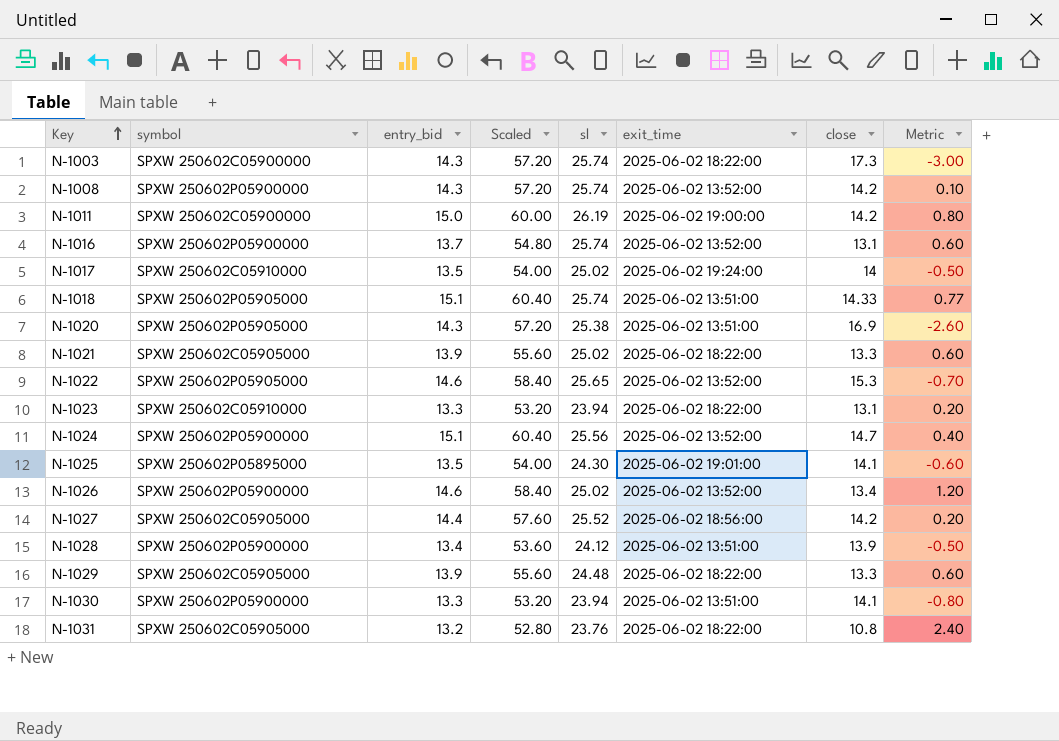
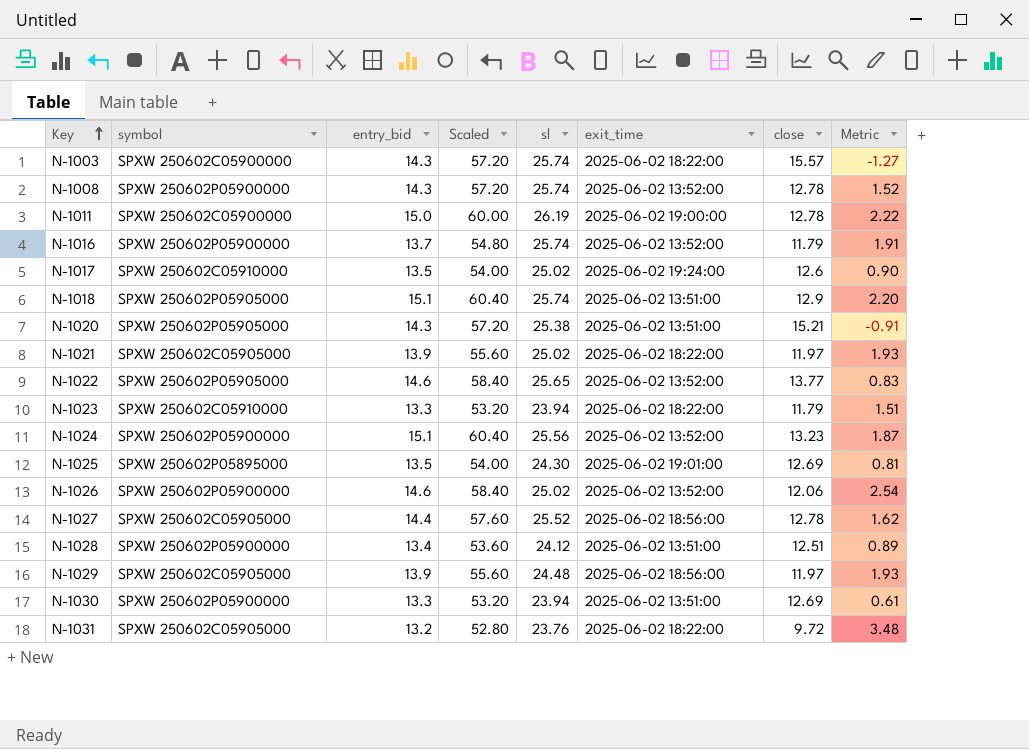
N-1003 | close: 17.3 -> 15.57
N-1003 | Metric: -3.00 -> -1.27
N-1008 | close: 14.2 -> 12.78
N-1008 | Metric: 0.10 -> 1.52
N-1011 | close: 14.2 -> 12.78
N-1011 | Metric: 0.80 -> 2.22
N-1016 | close: 13.1 -> 11.79
N-1016 | Metric: 0.60 -> 1.91
N-1017 | close: 14 -> 12.6
N-1017 | Metric: -0.50 -> 0.90
N-1018 | close: 14.33 -> 12.9
N-1018 | Metric: 0.77 -> 2.20
N-1020 | close: 16.9 -> 15.21
N-1020 | Metric: -2.60 -> -0.91
N-1021 | close: 13.3 -> 11.97
N-1021 | Metric: 0.60 -> 1.93
N-1022 | close: 15.3 -> 13.77
N-1022 | Metric: -0.70 -> 0.83
N-1023 | close: 13.1 -> 11.79
N-1023 | Metric: 0.20 -> 1.51
N-1024 | close: 14.7 -> 13.23
N-1024 | Metric: 0.40 -> 1.87
N-1025 | close: 14.1 -> 12.69
N-1025 | Metric: -0.60 -> 0.81
N-1026 | close: 13.4 -> 12.06
N-1026 | Metric: 1.20 -> 2.54
N-1027 | close: 14.2 -> 12.78
N-1027 | Metric: 0.20 -> 1.62
N-1028 | close: 13.9 -> 12.51
N-1028 | Metric: -0.50 -> 0.89
N-1029 | exit_time: 2025-06-02 18:22:00 -> 2025-06-02 18:56:00
N-1029 | close: 13.3 -> 11.97
N-1029 | Metric: 0.60 -> 1.93
N-1030 | close: 14.1 -> 12.69
N-1030 | Metric: -0.80 -> 0.61
N-1031 | close: 10.8 -> 9.72
N-1031 | Metric: 2.40 -> 3.48

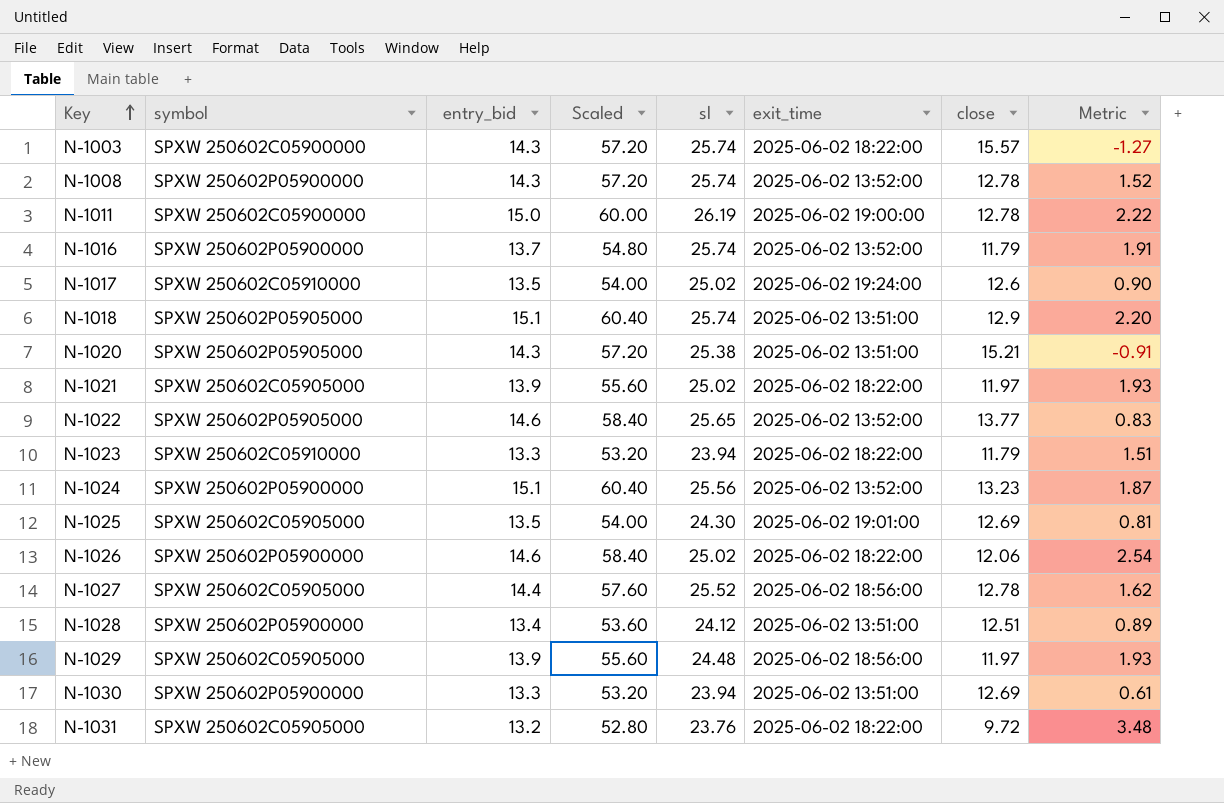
N-1025 | symbol: SPXW 250602P05895000 -> SPXW 250602C05905000
N-1026 | exit_time: 2025-06-02 13:52:00 -> 2025-06-02 18:22:00

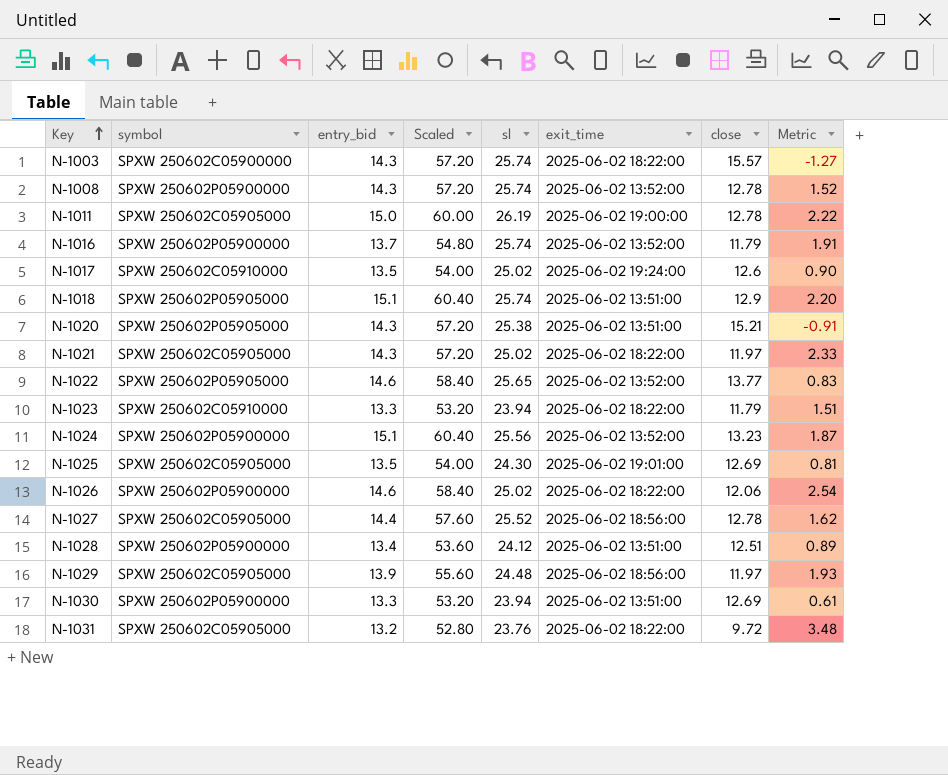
N-1011 | symbol: SPXW 250602C05900000 -> SPXW 250602C05905000
N-1021 | entry_bid: 13.9 -> 14.3
N-1021 | Scaled: 55.60 -> 57.20
N-1021 | Metric: 1.93 -> 2.33

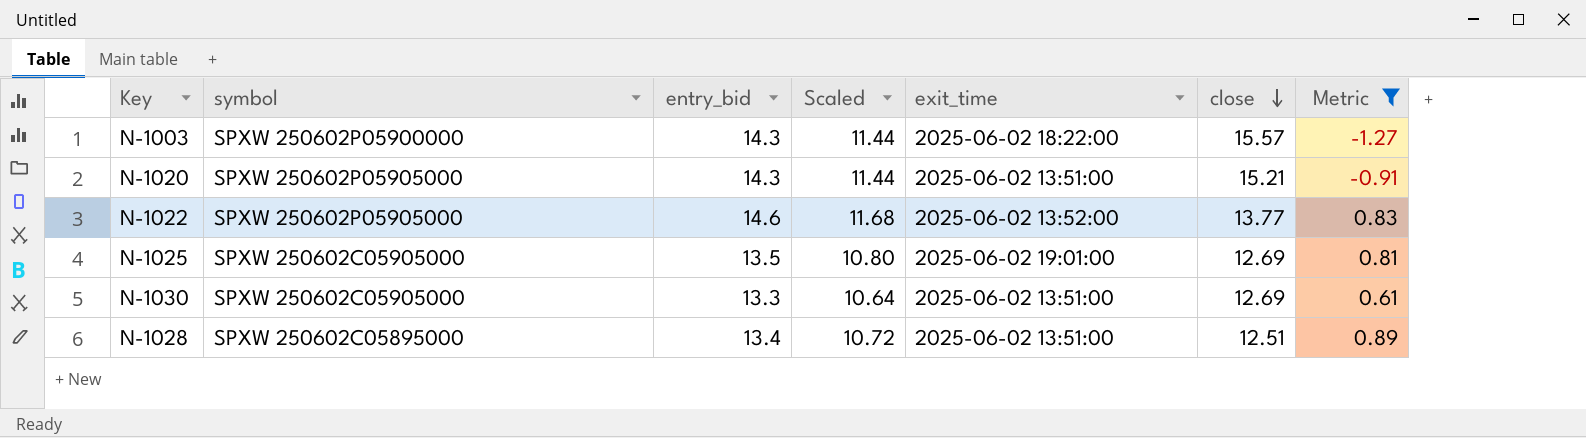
filter: none -> Metric <= 0.89
row order: Key ascending -> close descending
column sl | position: 5 -> none
column Scaled | formula: [entry_bid] * 4 -> [entry_bid] * 0.8
N-1003 | symbol: SPXW 250602C05900000 -> SPXW 250602P05900000
N-1030 | symbol: SPXW 250602P05900000 -> SPXW 250602C05905000
N-1028 | symbol: SPXW 250602P05900000 -> SPXW 250602C05895000

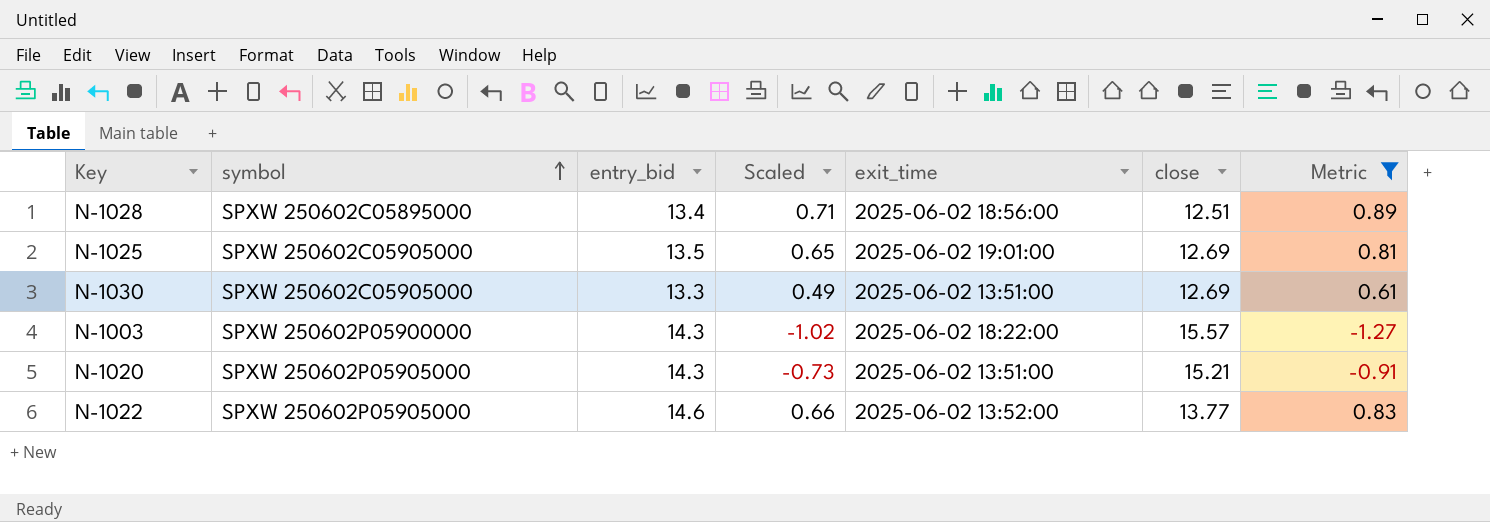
row order: close descending -> symbol ascending
column Scaled | formula: [entry_bid] * 0.8 -> [Metric] * 0.8
N-1028 | exit_time: 2025-06-02 13:51:00 -> 2025-06-02 18:56:00

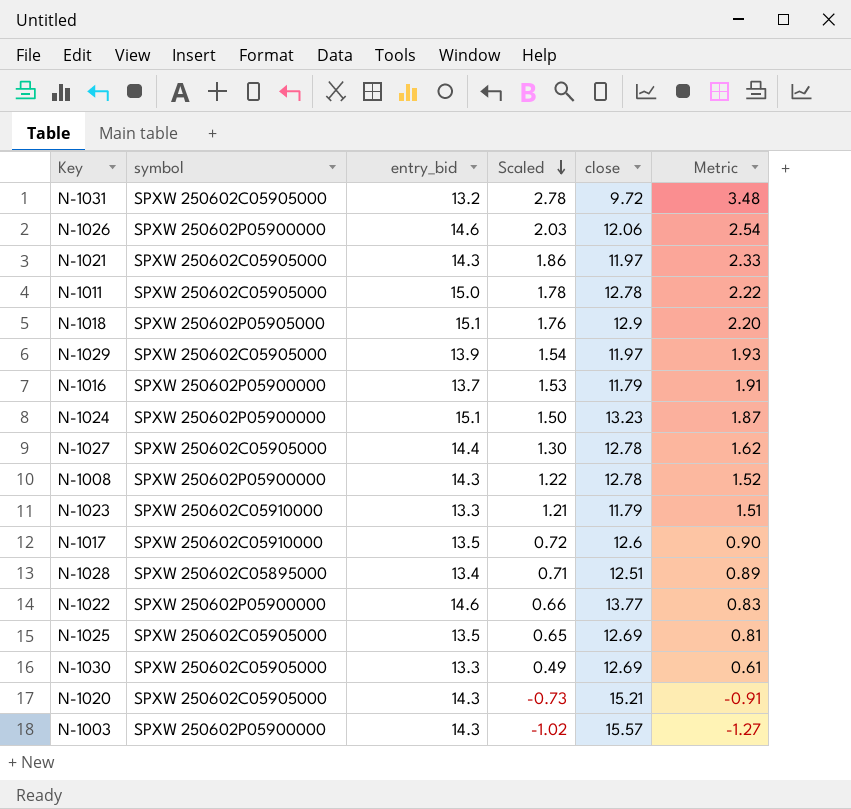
filter: Metric <= 0.89 -> none
row order: symbol ascending -> Scaled descending
column exit_time | position: 5 -> none
N-1022 | symbol: SPXW 250602P05905000 -> SPXW 250602P05900000
N-1020 | symbol: SPXW 250602P05905000 -> SPXW 250602C05905000

